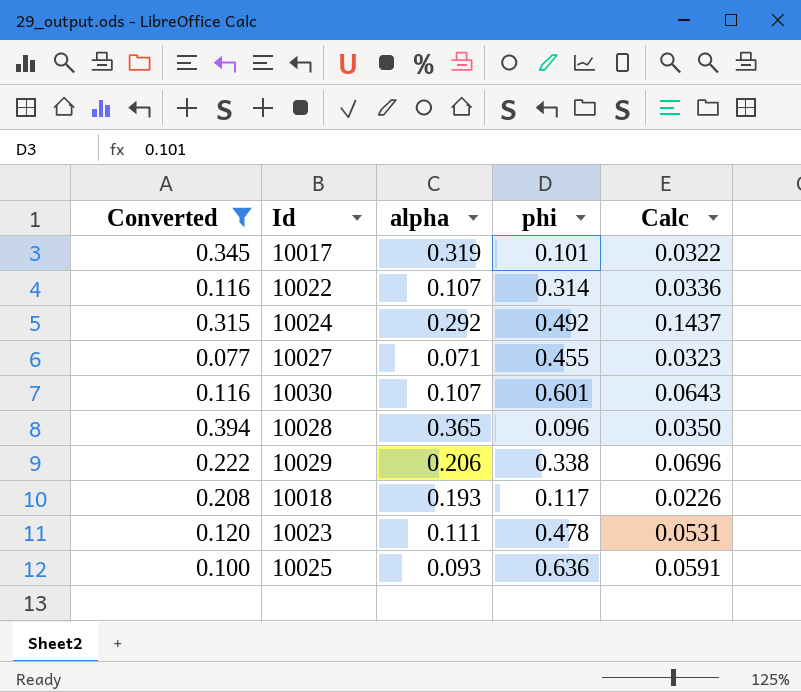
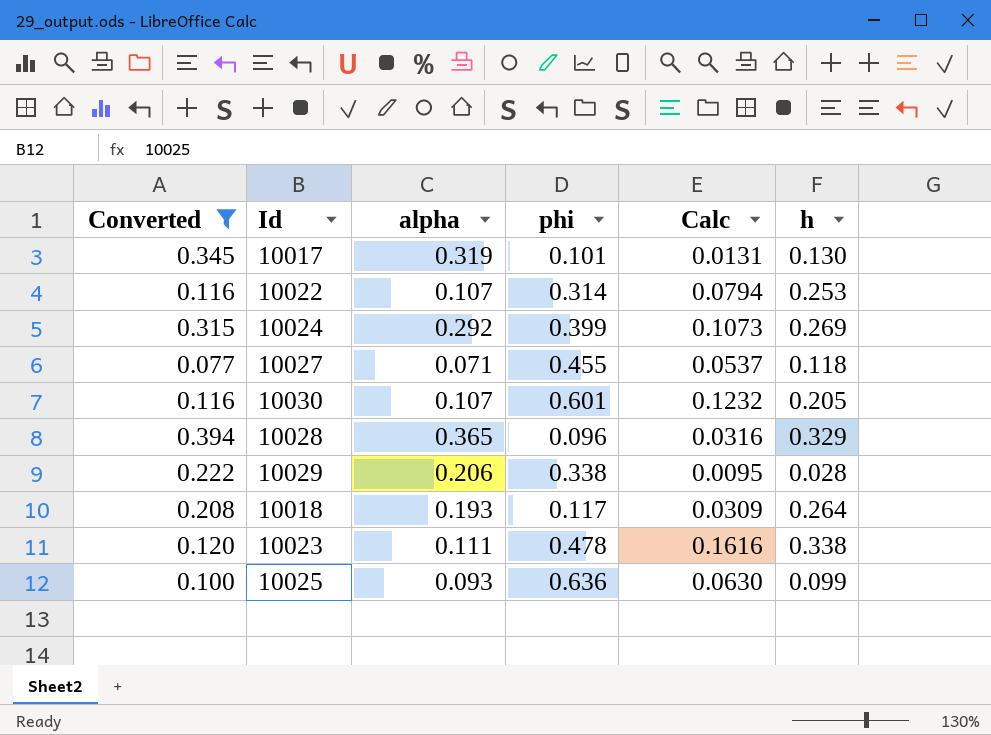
column Calc | formula: [alpha] * [phi] -> [phi] * [h]
column h | position: none -> 6
10024 | phi: 0.492 -> 0.399

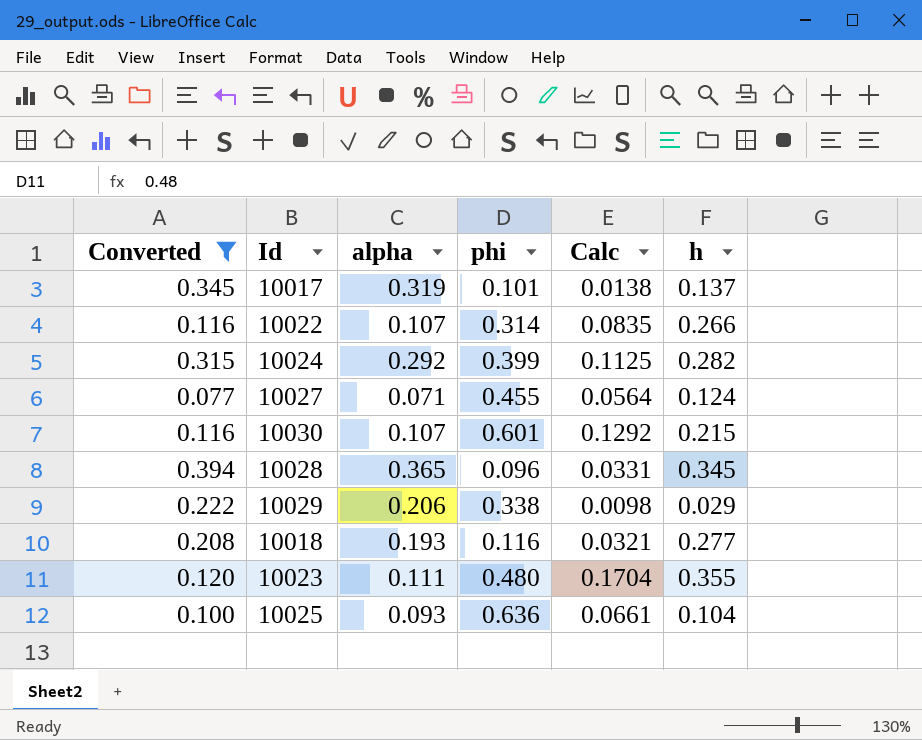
10017 | Calc: 0.0131 -> 0.0138
10017 | h: 0.130 -> 0.137
10022 | Calc: 0.0794 -> 0.0835
10022 | h: 0.253 -> 0.266
10024 | Calc: 0.1073 -> 0.1125
10024 | h: 0.269 -> 0.282
10027 | Calc: 0.0537 -> 0.0564
10027 | h: 0.118 -> 0.124
10030 | Calc: 0.1232 -> 0.1292
10030 | h: 0.205 -> 0.215
10028 | Calc: 0.0316 -> 0.0331
10028 | h: 0.329 -> 0.345
10029 | Calc: 0.0095 -> 0.0098
10029 | h: 0.028 -> 0.029
10018 | phi: 0.117 -> 0.116
10018 | Calc: 0.0309 -> 0.0321
10018 | h: 0.264 -> 0.277
10023 | phi: 0.478 -> 0.480
10023 | Calc: 0.1616 -> 0.1704
10023 | h: 0.338 -> 0.355
10025 | Calc: 0.0630 -> 0.0661
10025 | h: 0.099 -> 0.104

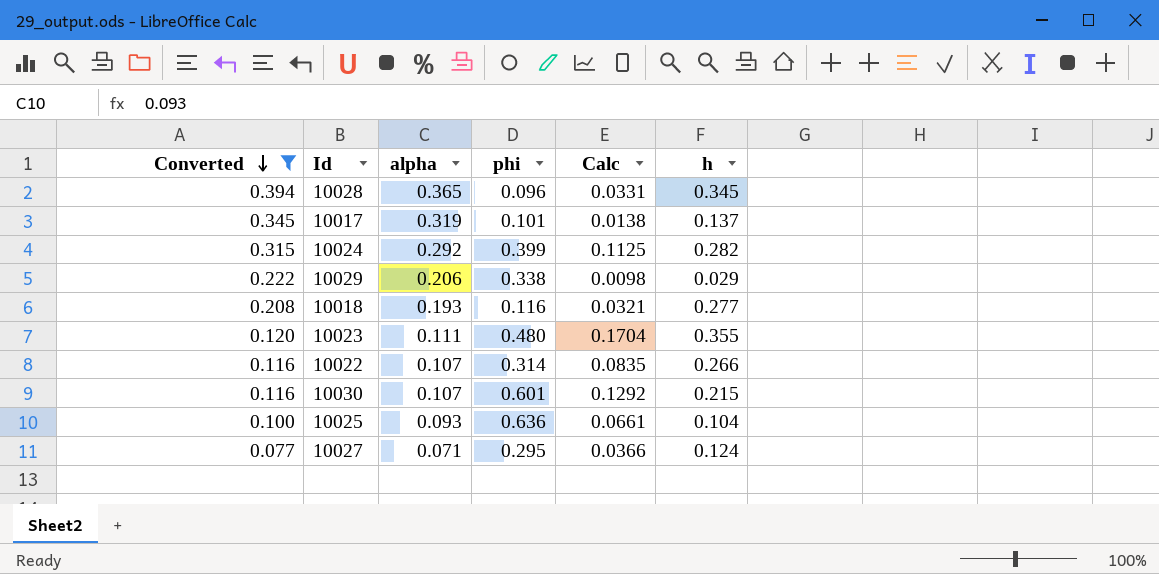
row order: none -> Converted descending
10027 | phi: 0.455 -> 0.295
10027 | Calc: 0.0564 -> 0.0366

